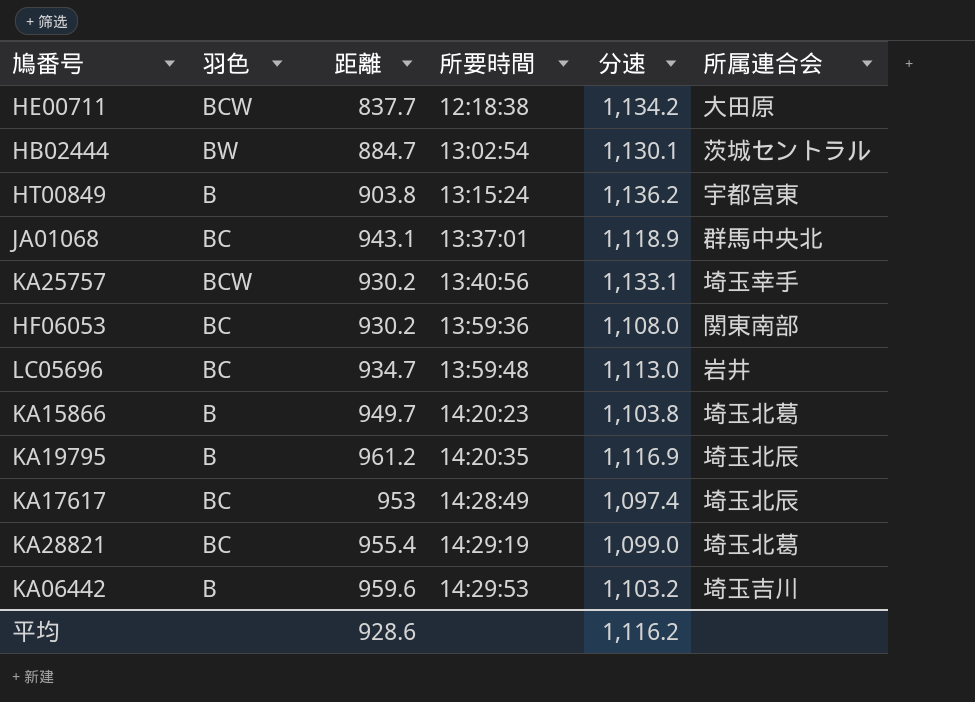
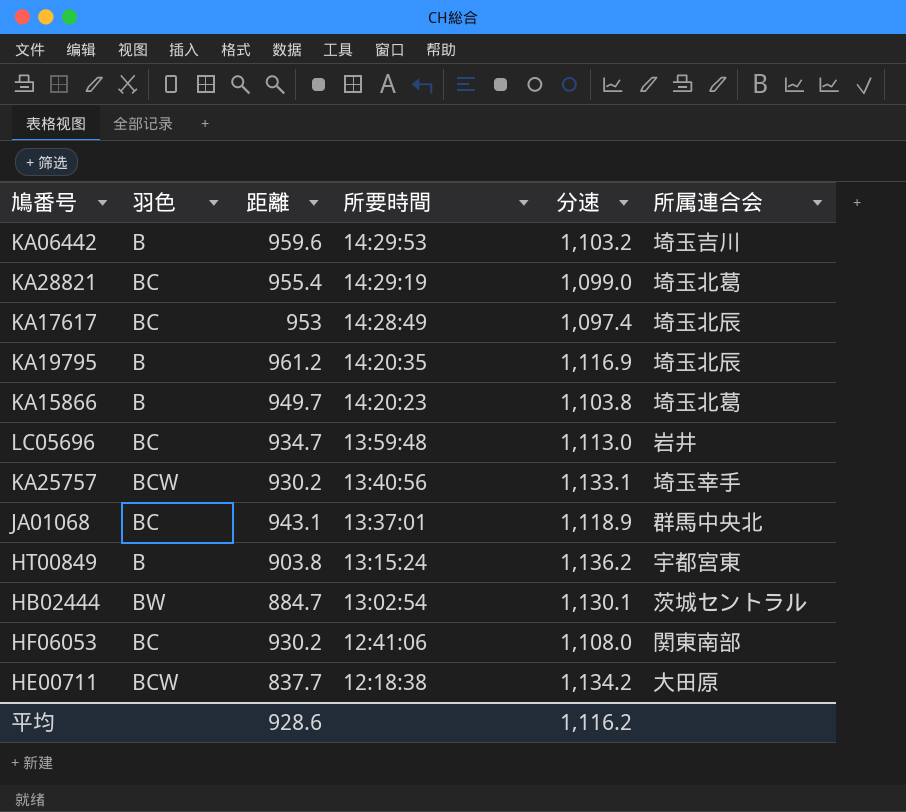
row order: 所要時間 ascending -> 所要時間 descending
HF06053 | 所要時間: 13:59:36 -> 12:41:06

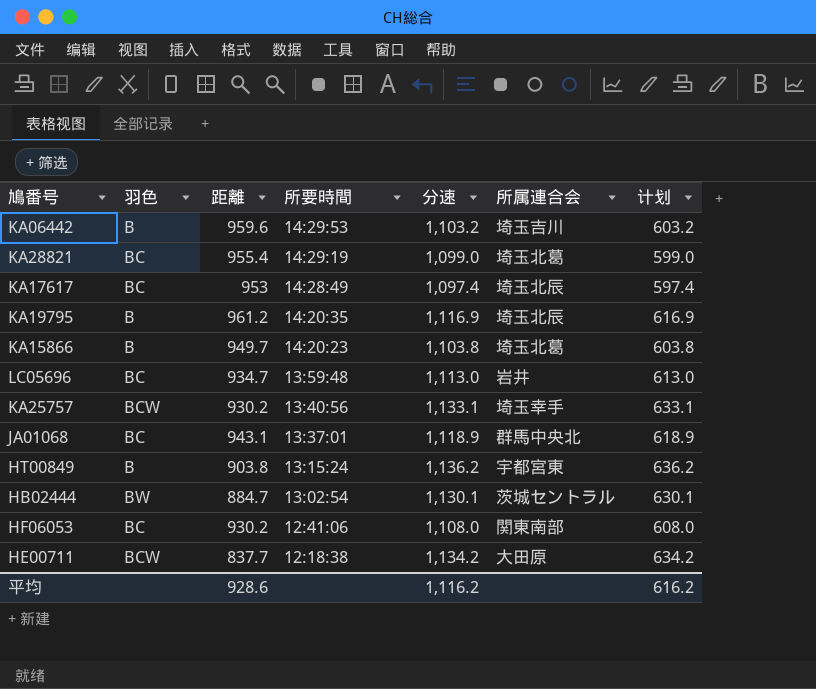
column 计划 | formula: none -> [分速] - 500

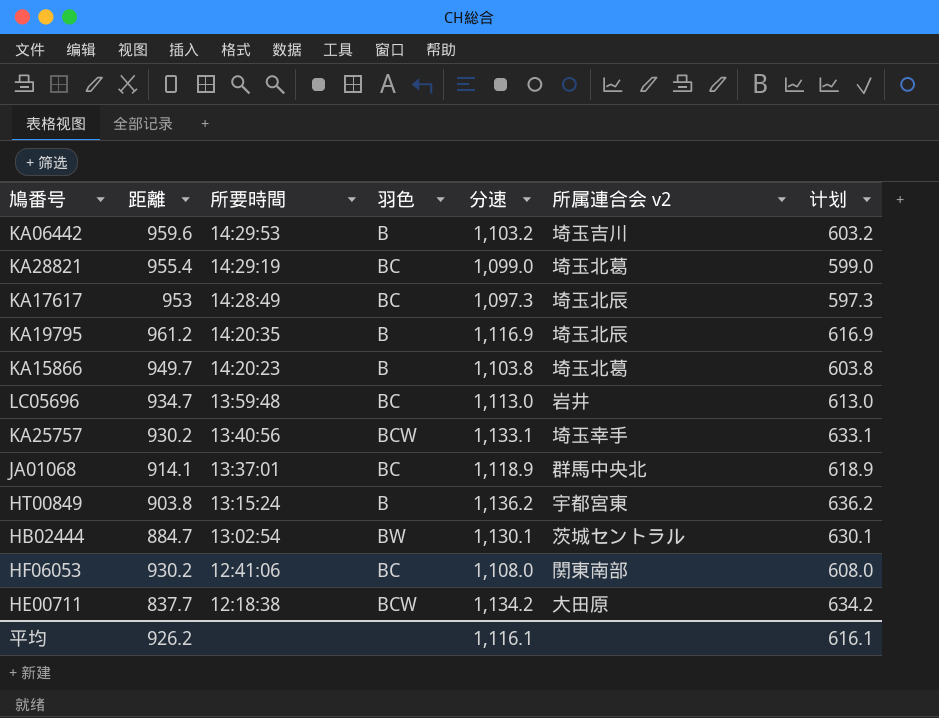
column 羽色 | position: 2 -> 4
column name: 所属連合会 -> 所属連合会 v2
KA17617 | 分速: 1,097.4 -> 1,097.3
KA17617 | 计划: 597.4 -> 597.3
JA01068 | 距離: 943.1 -> 914.1
平均 | 距離: 928.6 -> 926.2
平均 | 分速: 1,116.2 -> 1,116.1
平均 | 计划: 616.2 -> 616.1

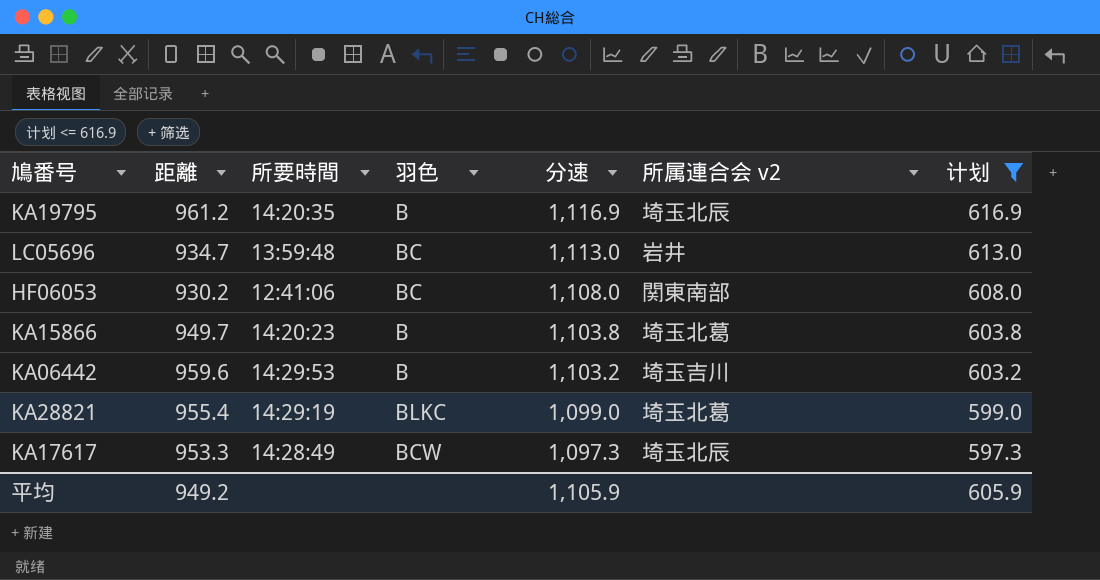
filter: none -> 计划 <= 616.9
row order: 所要時間 descending -> 分速 descending
KA28821 | 羽色: BC -> BLKC
KA17617 | 距離: 953 -> 953.3
KA17617 | 羽色: BC -> BCW
平均 | 距離: 926.2 -> 949.2
平均 | 分速: 1,116.1 -> 1,105.9
平均 | 计划: 616.1 -> 605.9

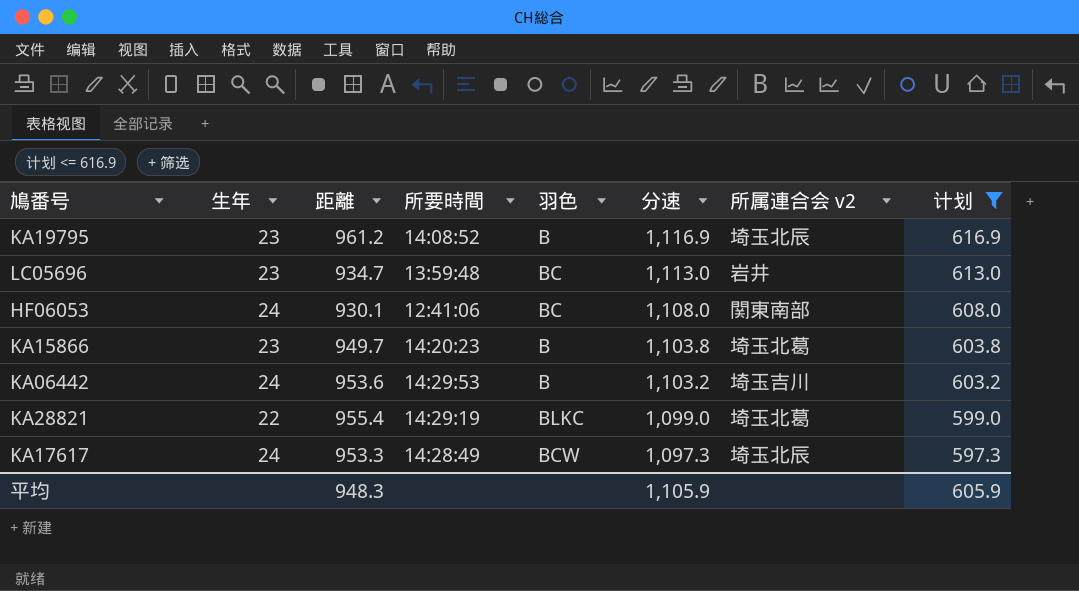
column 生年 | position: none -> 2
KA19795 | 所要時間: 14:20:35 -> 14:08:52
HF06053 | 距離: 930.2 -> 930.1
KA06442 | 距離: 959.6 -> 953.6
平均 | 距離: 949.2 -> 948.3

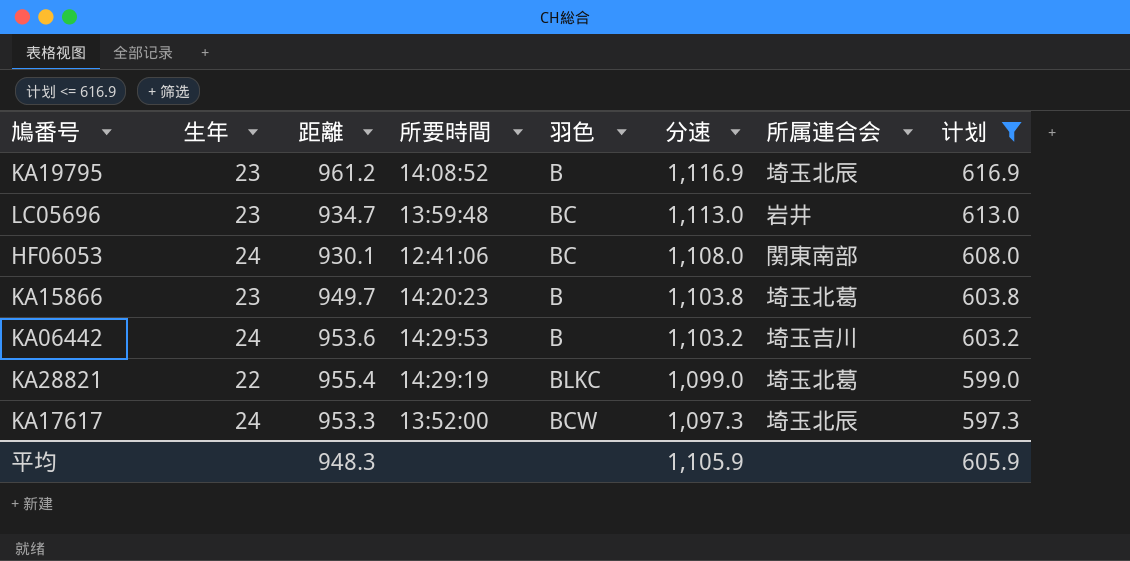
column name: 所属連合会 v2 -> 所属連合会
KA17617 | 所要時間: 14:28:49 -> 13:52:00

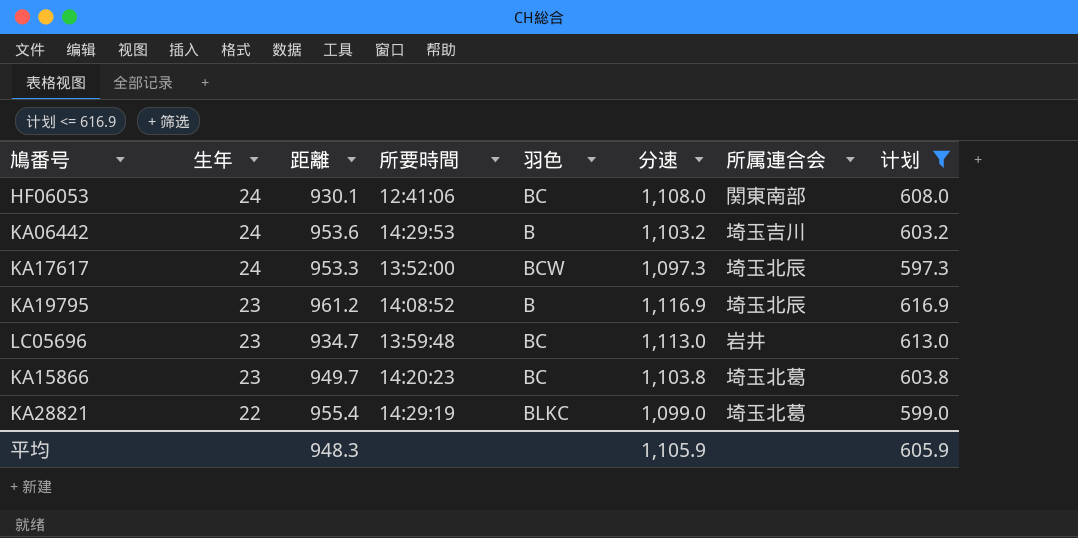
row order: 分速 descending -> 生年 descending
KA15866 | 羽色: B -> BC

